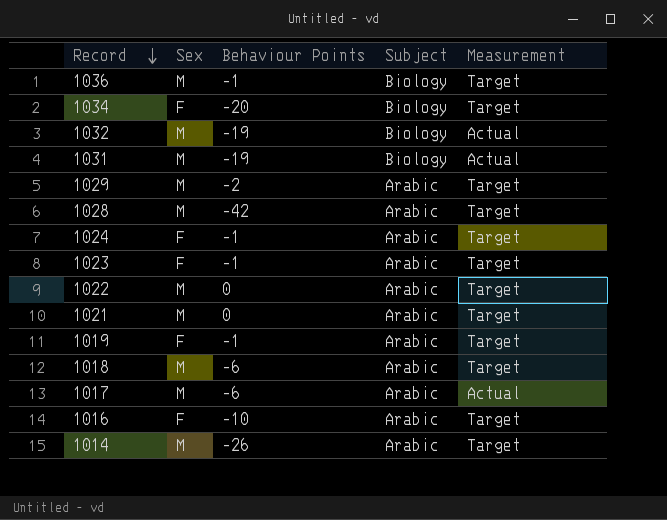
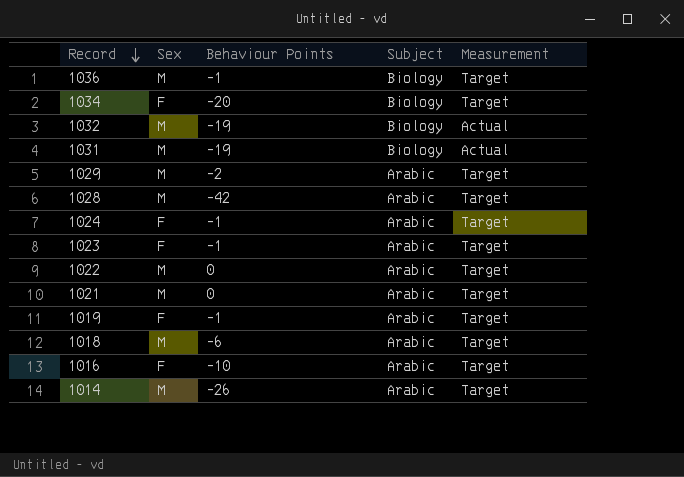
row 1017: M | -6 | Arabic | Actual -> none

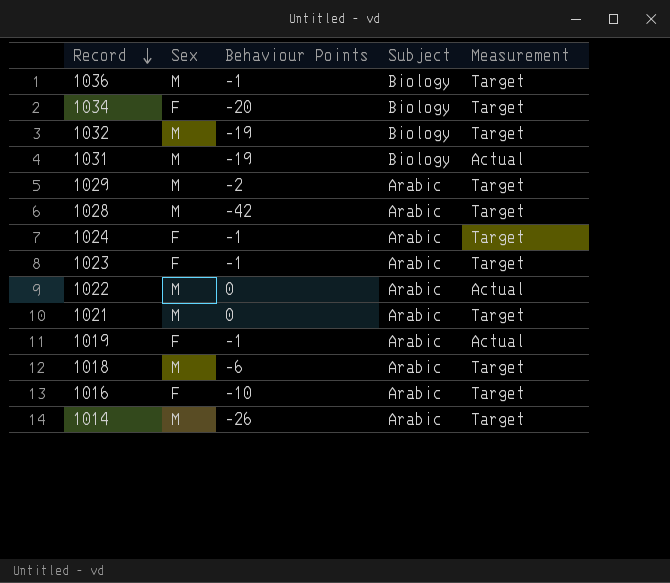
1032 | Measurement: Actual -> Target
1022 | Measurement: Target -> Actual
1019 | Measurement: Target -> Actual

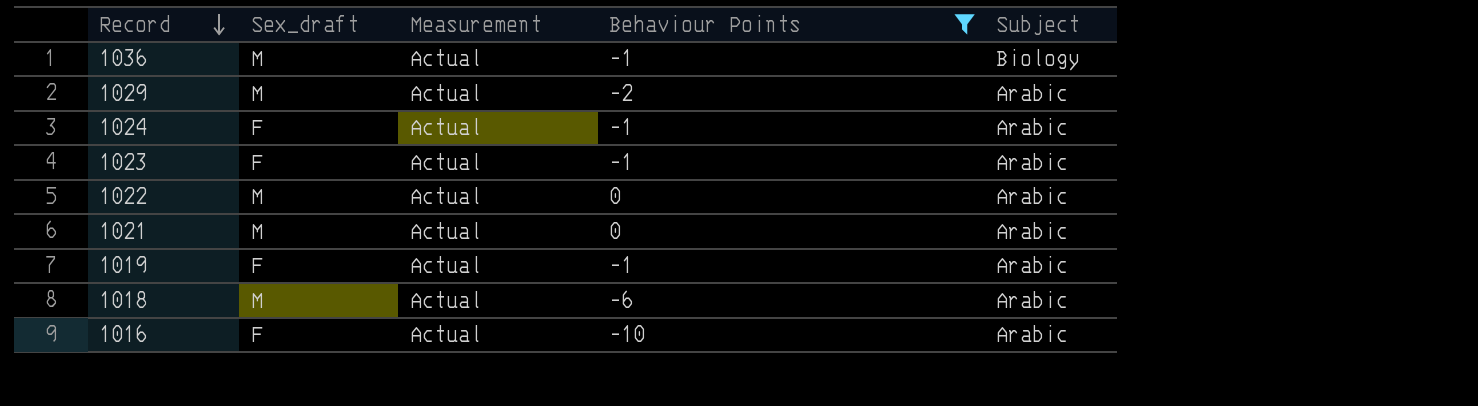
filter: none -> Behaviour Points >= -10
column name: Sex -> Sex_draft
column Measurement | position: 5 -> 3
1036 | Measurement: Target -> Actual
1029 | Measurement: Target -> Actual
1024 | Measurement: Target -> Actual
1023 | Measurement: Target -> Actual
1021 | Measurement: Target -> Actual
1018 | Measurement: Target -> Actual
1016 | Measurement: Target -> Actual

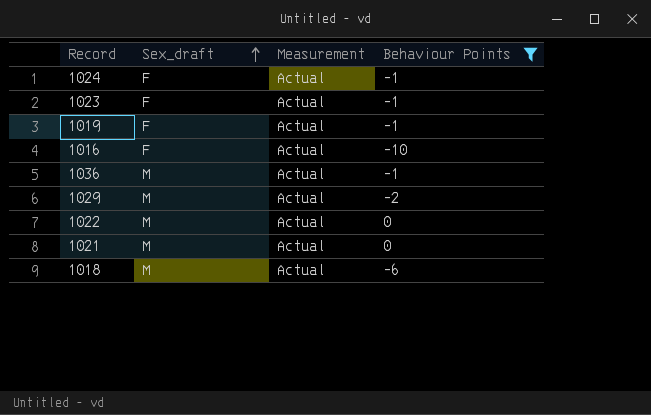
row order: Record descending -> Sex_draft ascending
column Subject | position: 5 -> none

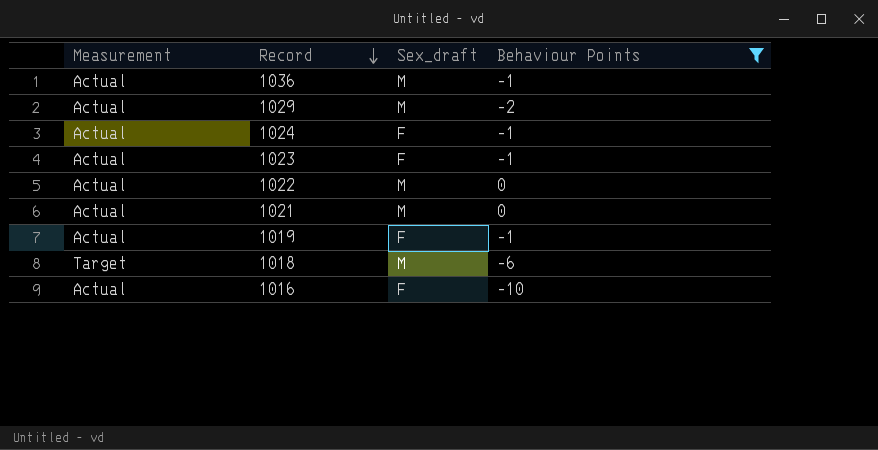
row order: Sex_draft ascending -> Record descending
column Measurement | position: 3 -> 1
1018 | Measurement: Actual -> Target

